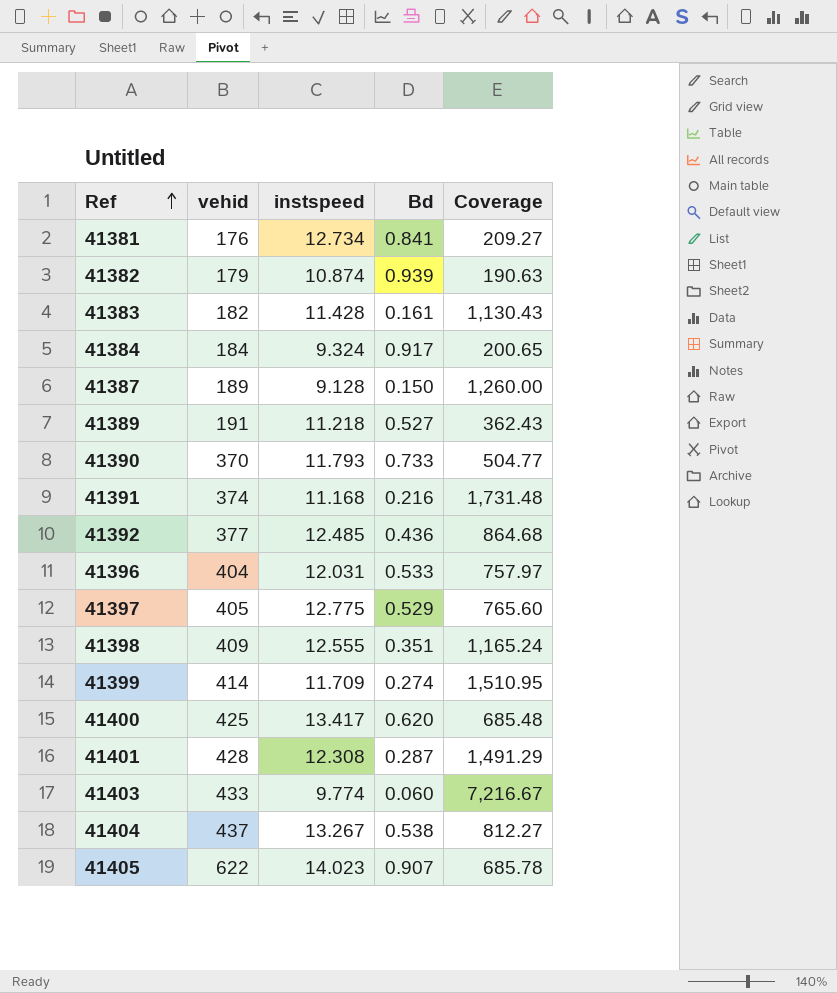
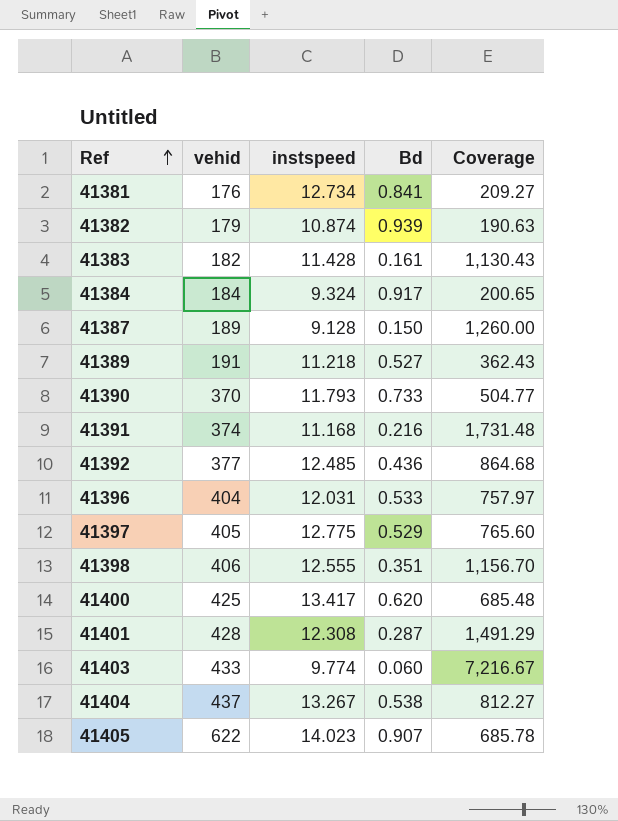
row 41399: 414 | 11.709 | 0.274 | 1,510.95 -> none
41398 | vehid: 409 -> 406
41398 | Coverage: 1,165.24 -> 1,156.70

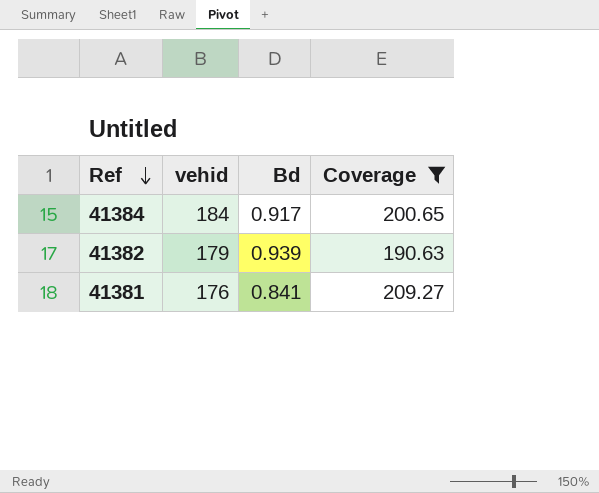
filter: none -> Coverage <= 209.27
row order: Ref ascending -> Ref descending
column instspeed | position: 3 -> none

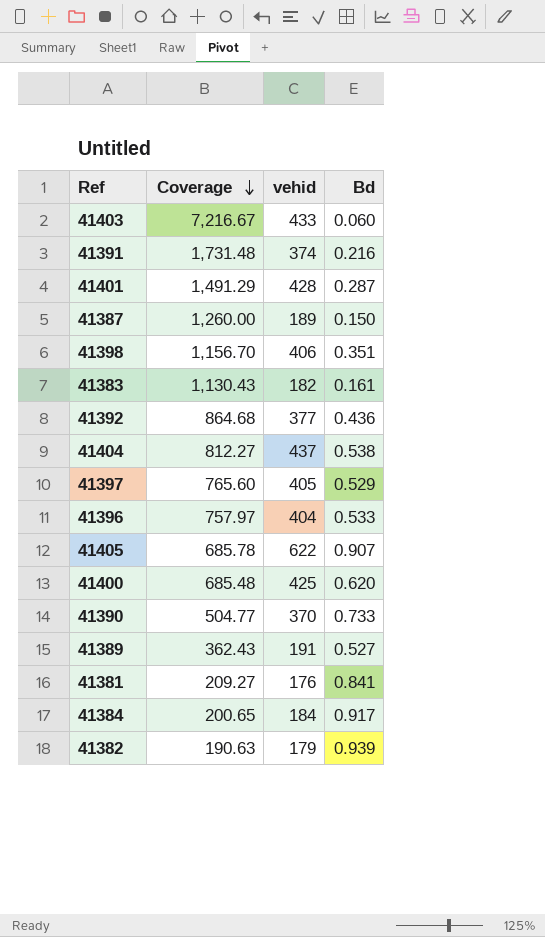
filter: Coverage <= 209.27 -> none
row order: Ref descending -> Coverage descending
column Coverage | position: 4 -> 2

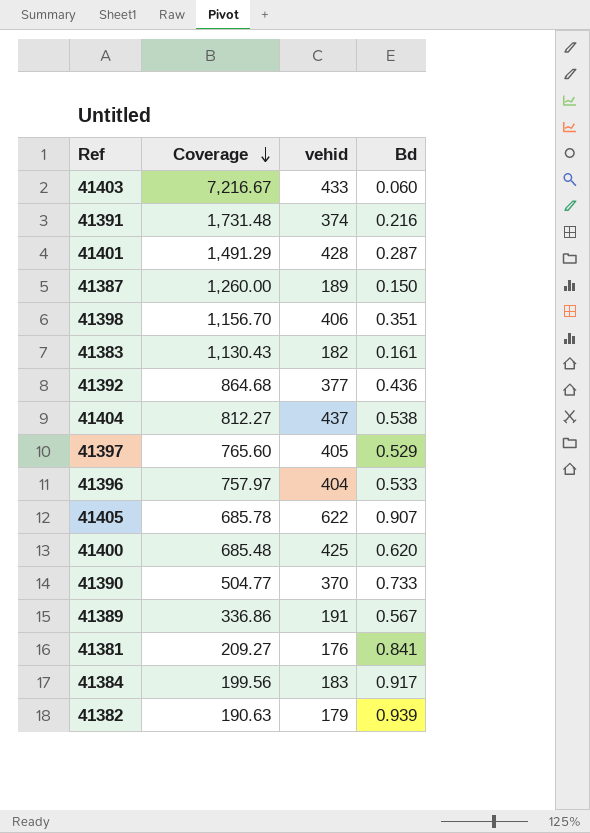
41389 | Coverage: 362.43 -> 336.86
41389 | Bd: 0.527 -> 0.567
41384 | Coverage: 200.65 -> 199.56
41384 | vehid: 184 -> 183

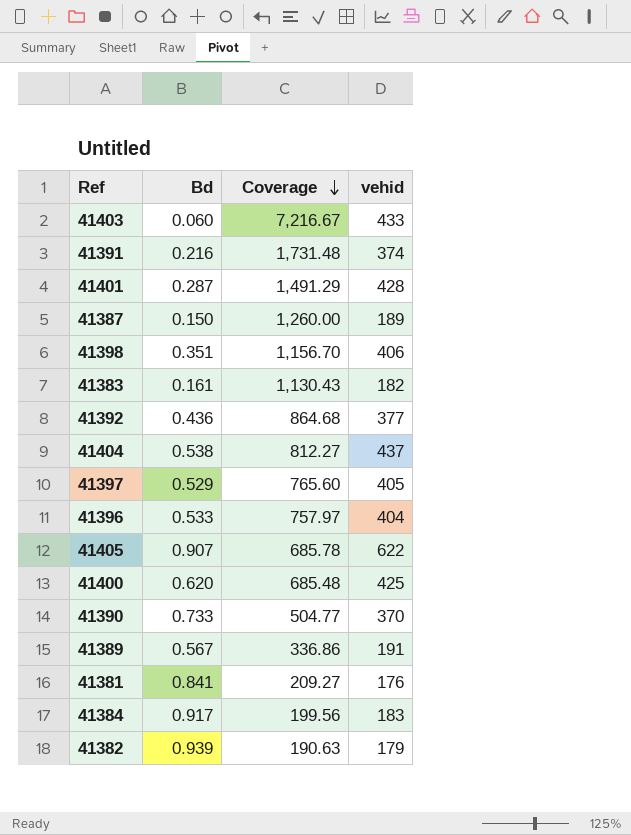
column Bd | position: 4 -> 2

